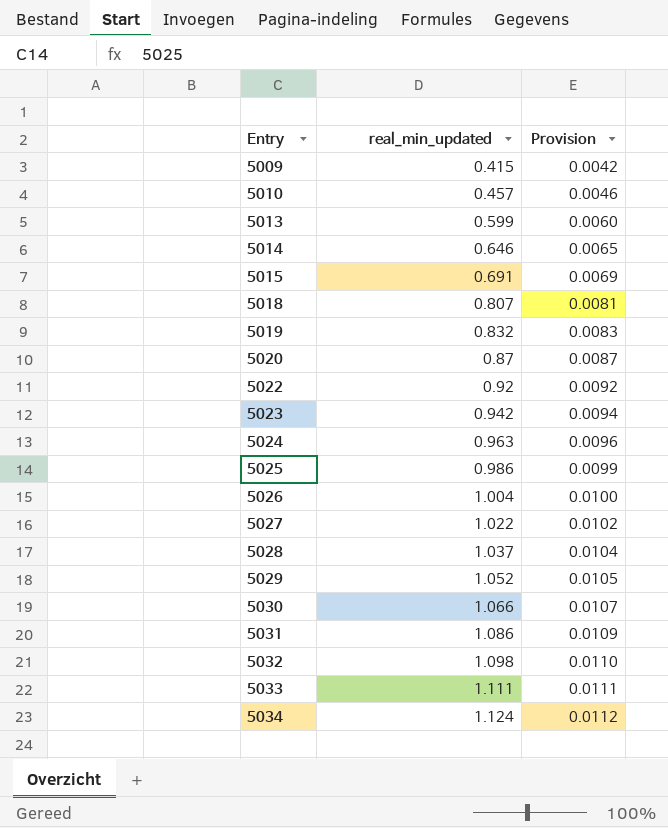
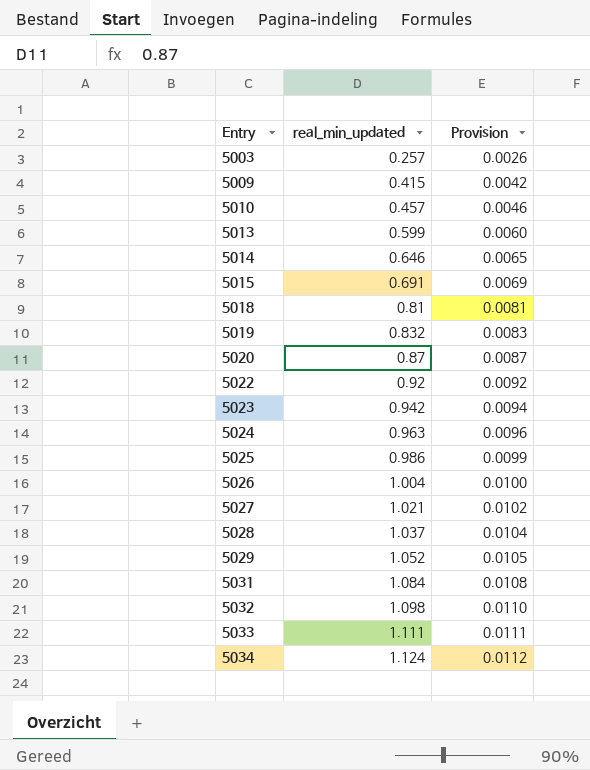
row 5030: 1.066 | 0.0107 -> none
row 5003: none -> 0.257 | 0.0026
5018 | real_min_updated: 0.807 -> 0.81
5027 | real_min_updated: 1.022 -> 1.021
5031 | real_min_updated: 1.086 -> 1.084
5031 | Provision: 0.0109 -> 0.0108

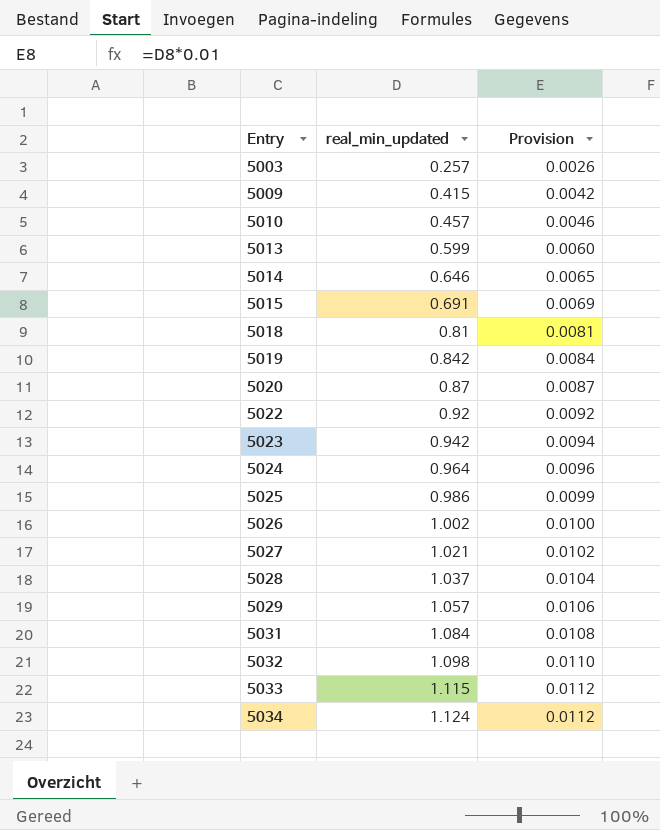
5019 | real_min_updated: 0.832 -> 0.842
5019 | Provision: 0.0083 -> 0.0084
5024 | real_min_updated: 0.963 -> 0.964
5026 | real_min_updated: 1.004 -> 1.002
5029 | real_min_updated: 1.052 -> 1.057
5029 | Provision: 0.0105 -> 0.0106
5033 | real_min_updated: 1.111 -> 1.115
5033 | Provision: 0.0111 -> 0.0112

